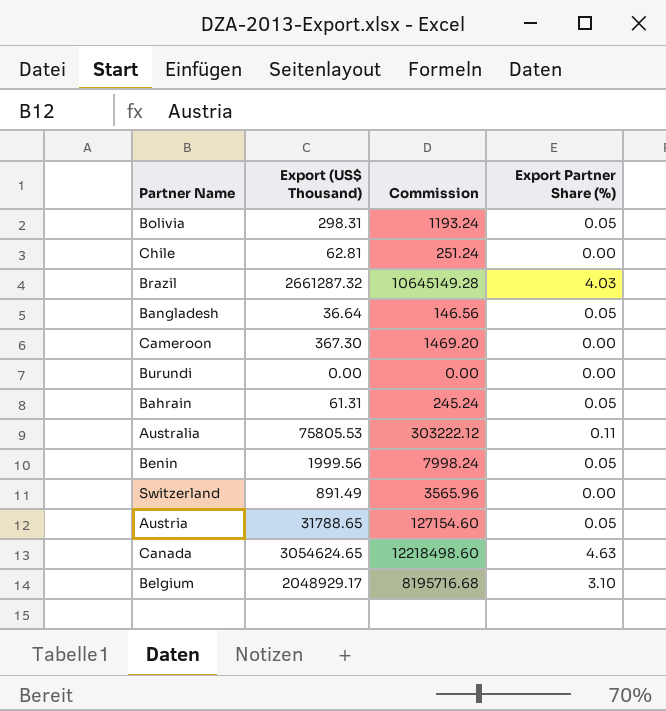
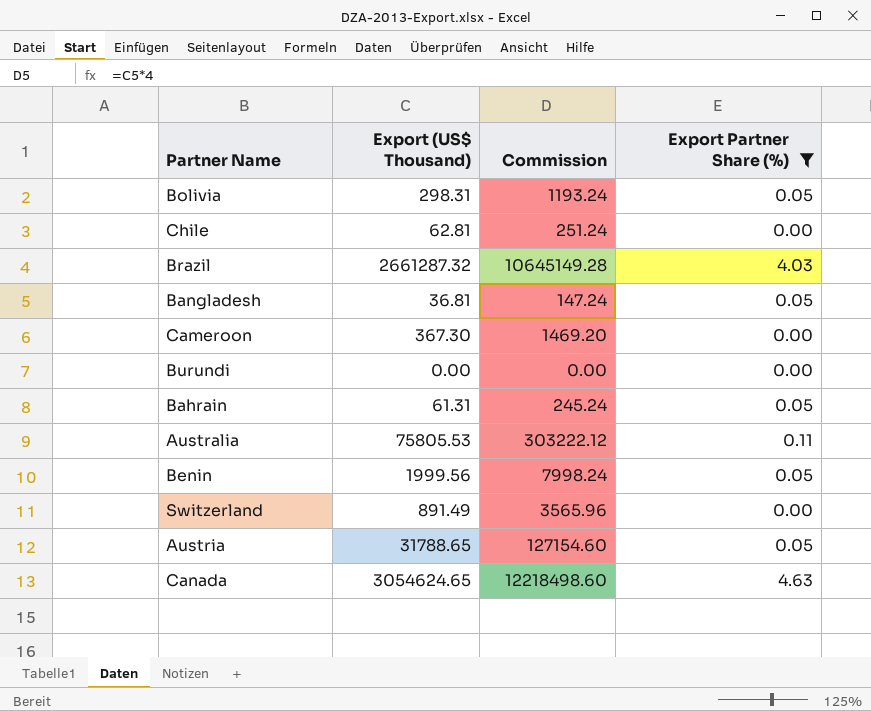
filter: none -> Export Partner Share (%) != 3.10
Bangladesh | Export (US$ Thousand): 36.64 -> 36.81
Bangladesh | Commission: 146.56 -> 147.24

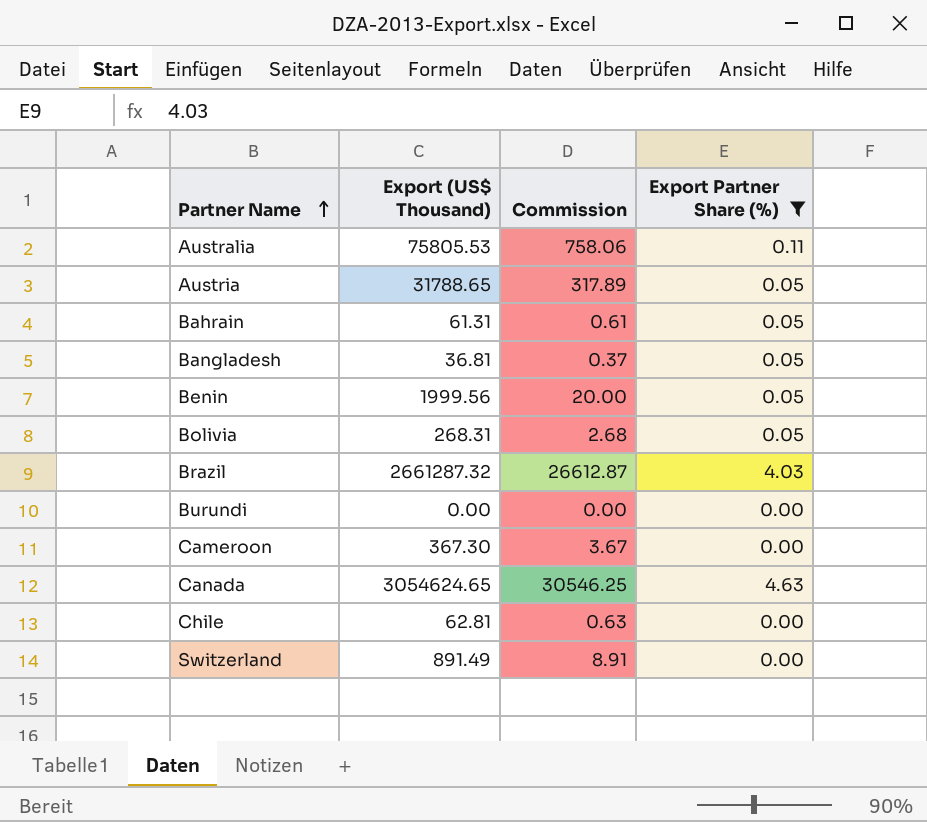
row order: none -> Partner Name ascending
column Commission | formula: [Export (US$ Thousand)] * 4 -> [Export (US$ Thousand)] * 0.01
Bolivia | Export (US$ Thousand): 298.31 -> 268.31

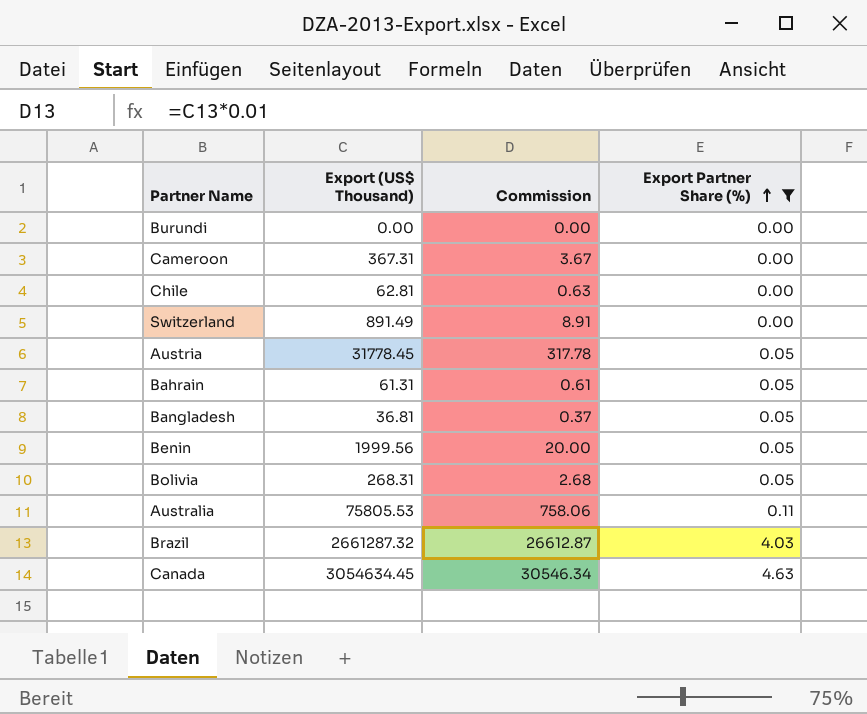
row order: Partner Name ascending -> Export Partner Share (%) ascending
Cameroon | Export (US$ Thousand): 367.30 -> 367.31
Austria | Export (US$ Thousand): 31788.65 -> 31778.45
Austria | Commission: 317.89 -> 317.78
Canada | Export (US$ Thousand): 3054624.65 -> 3054634.45
Canada | Commission: 30546.25 -> 30546.34

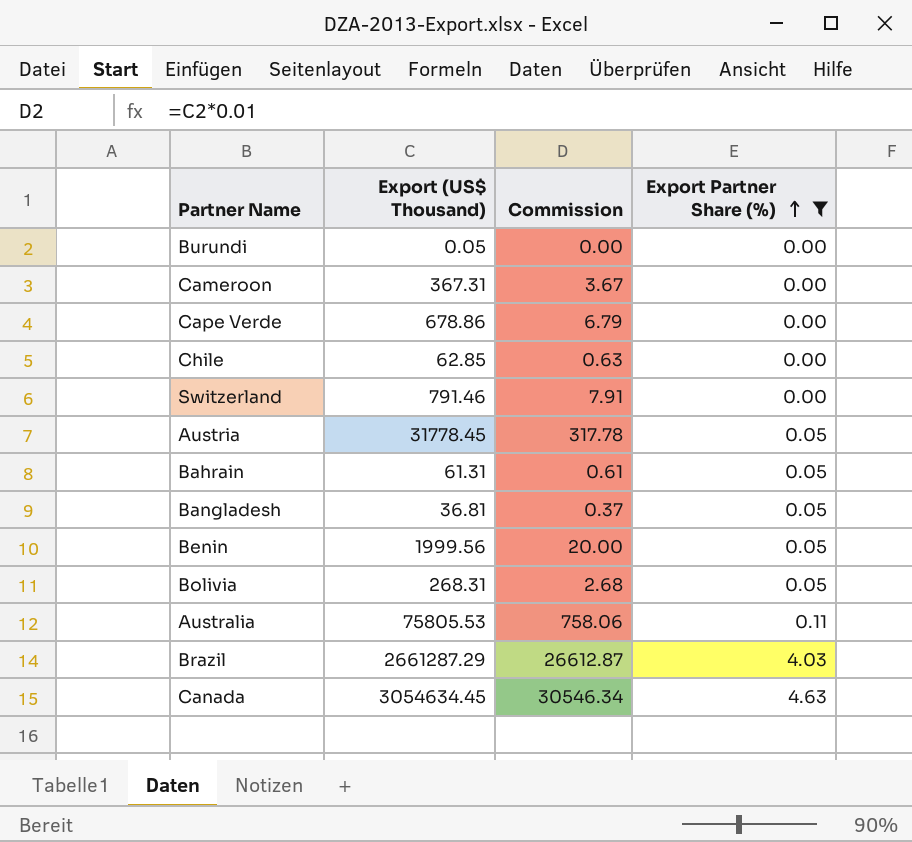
Burundi | Export (US$ Thousand): 0.00 -> 0.05
row Cape Verde: none -> 678.86 | 6.79 | 0.00
Chile | Export (US$ Thousand): 62.81 -> 62.85
Switzerland | Export (US$ Thousand): 891.49 -> 791.46
Switzerland | Commission: 8.91 -> 7.91
Brazil | Export (US$ Thousand): 2661287.32 -> 2661287.29

